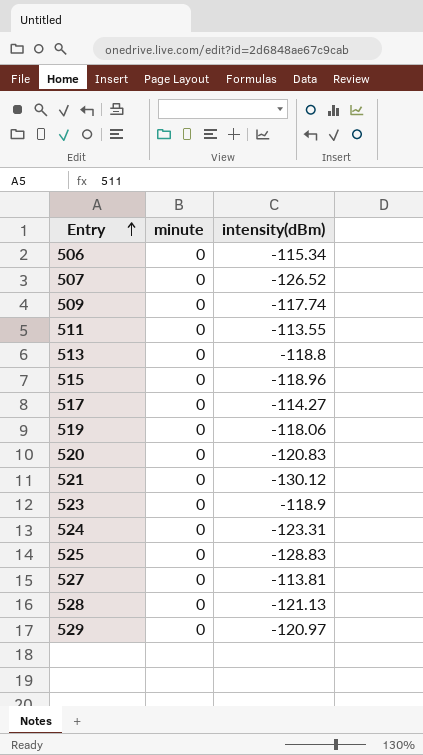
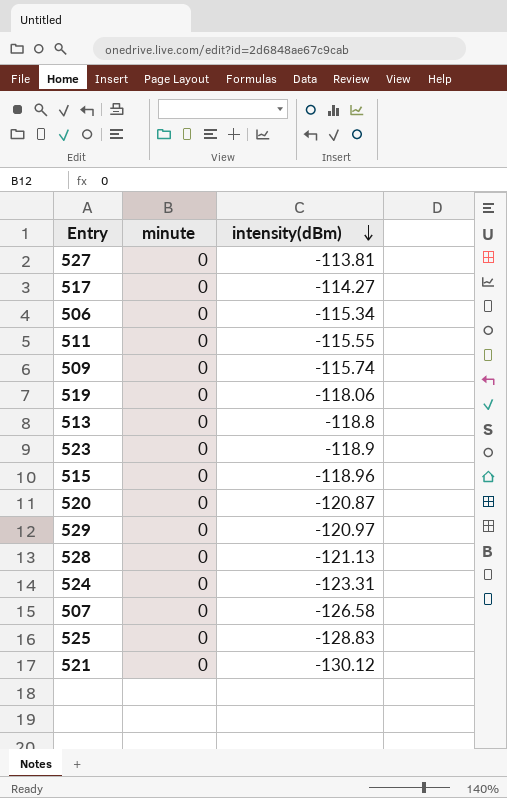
row order: Entry ascending -> intensity(dBm) descending
511 | intensity(dBm): -113.55 -> -115.55
509 | intensity(dBm): -117.74 -> -115.74
520 | intensity(dBm): -120.83 -> -120.87
507 | intensity(dBm): -126.52 -> -126.58

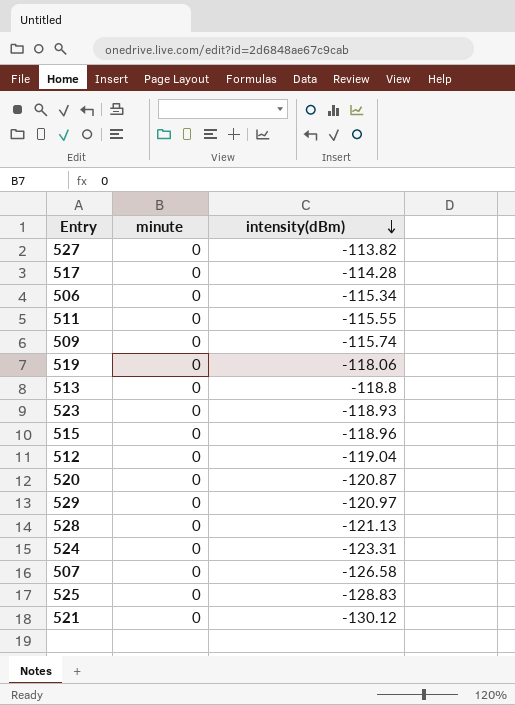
527 | intensity(dBm): -113.81 -> -113.82
517 | intensity(dBm): -114.27 -> -114.28
523 | intensity(dBm): -118.9 -> -118.93
row 512: none -> 0 | -119.04

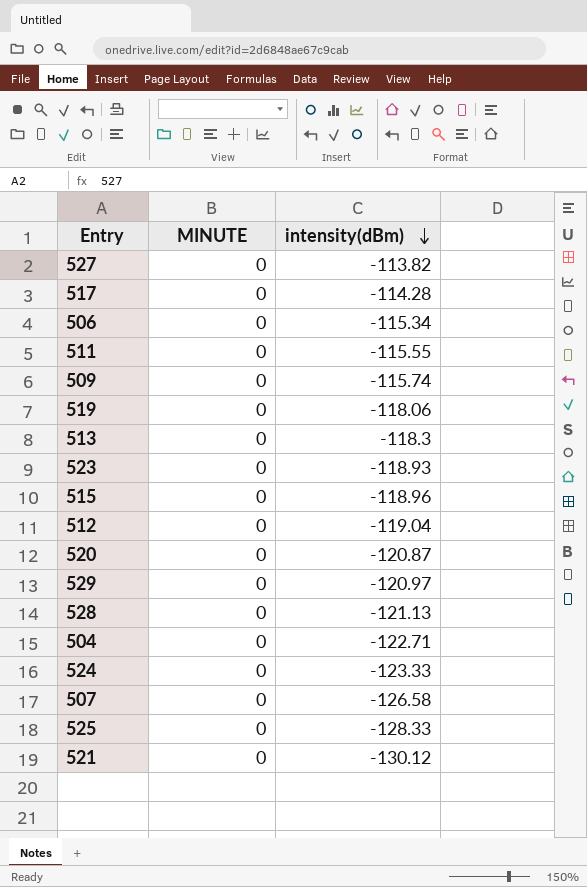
column name: minute -> MINUTE
513 | intensity(dBm): -118.8 -> -118.3
row 504: none -> 0 | -122.71
524 | intensity(dBm): -123.31 -> -123.33
525 | intensity(dBm): -128.83 -> -128.33

